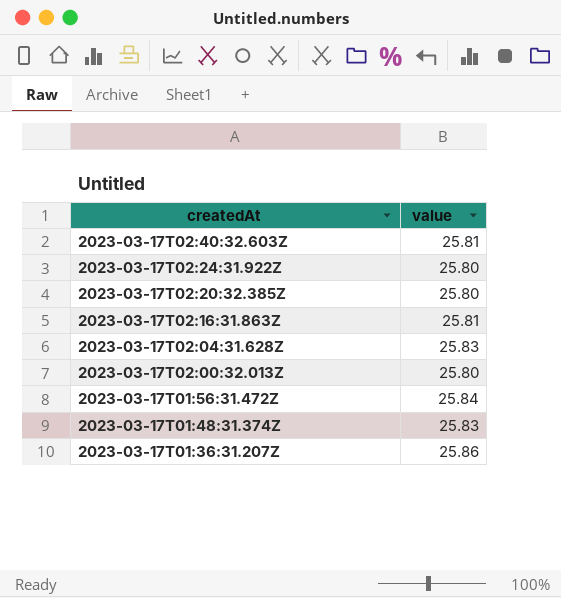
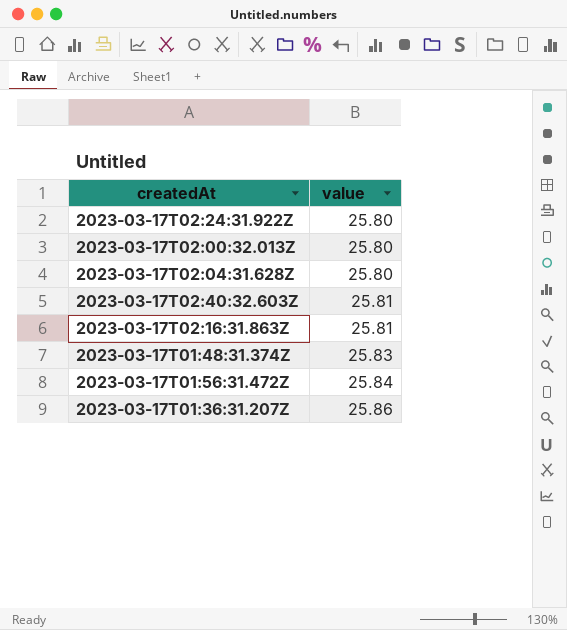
row order: createdAt descending -> value ascending
row 2023-03-17T02:20:32.385Z: 25.80 -> none
2023-03-17T02:04:31.628Z | value: 25.83 -> 25.80

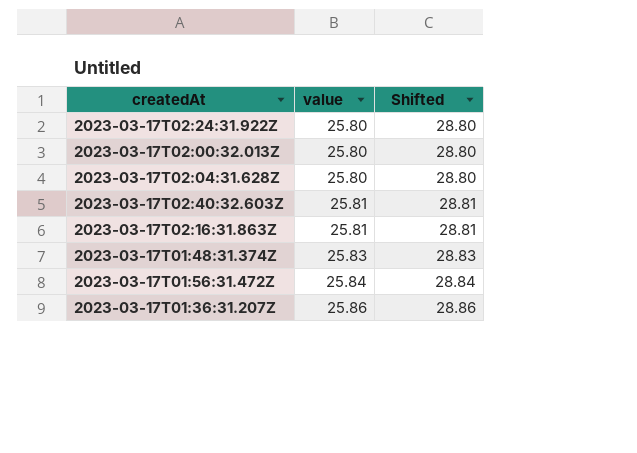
column Shifted | formula: none -> [value] + 3

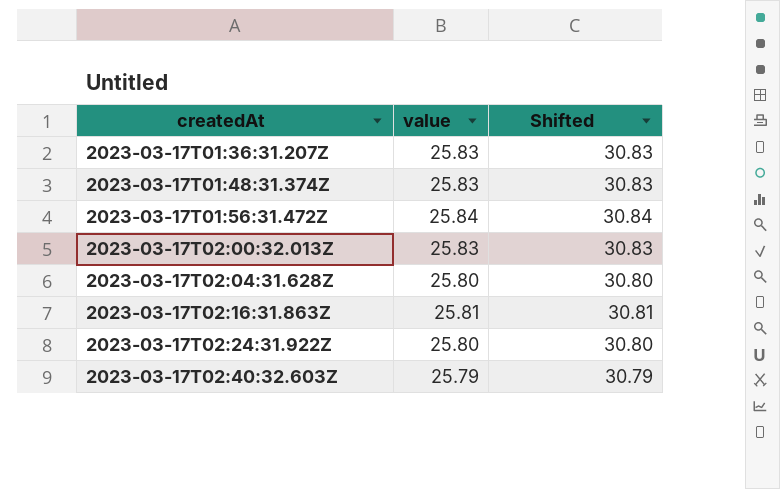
row order: value ascending -> createdAt ascending
column Shifted | formula: [value] + 3 -> [value] + 5
2023-03-17T01:36:31.207Z | value: 25.86 -> 25.83
2023-03-17T02:00:32.013Z | value: 25.80 -> 25.83
2023-03-17T02:40:32.603Z | value: 25.81 -> 25.79

